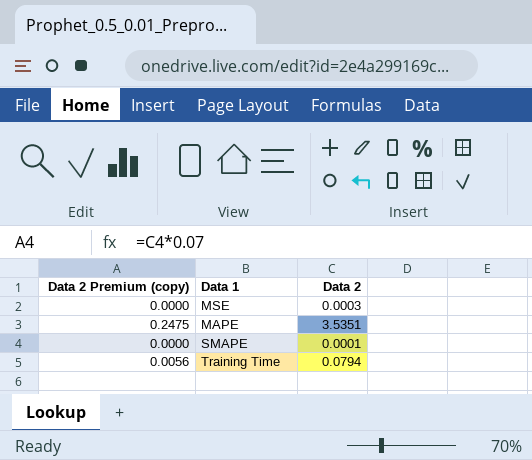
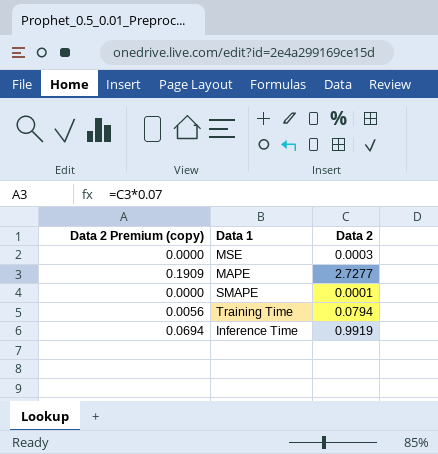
MAPE | Data 2 Premium (copy): 0.2475 -> 0.1909
MAPE | Data 2: 3.5351 -> 2.7277
row Inference Time: none -> 0.0694 | 0.9919

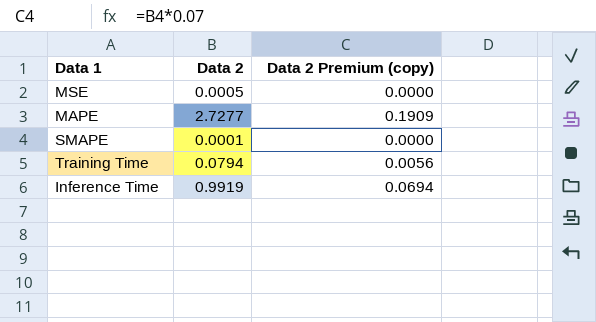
column Data 2 Premium (copy) | position: 1 -> 3
MSE | Data 2: 0.0003 -> 0.0005

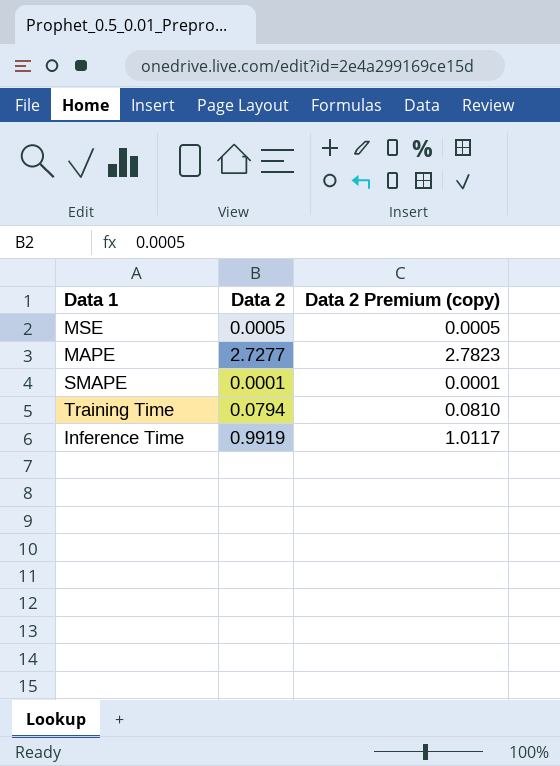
column Data 2 Premium (copy) | formula: [Data 2] * 0.07 -> [Data 2] * 1.02

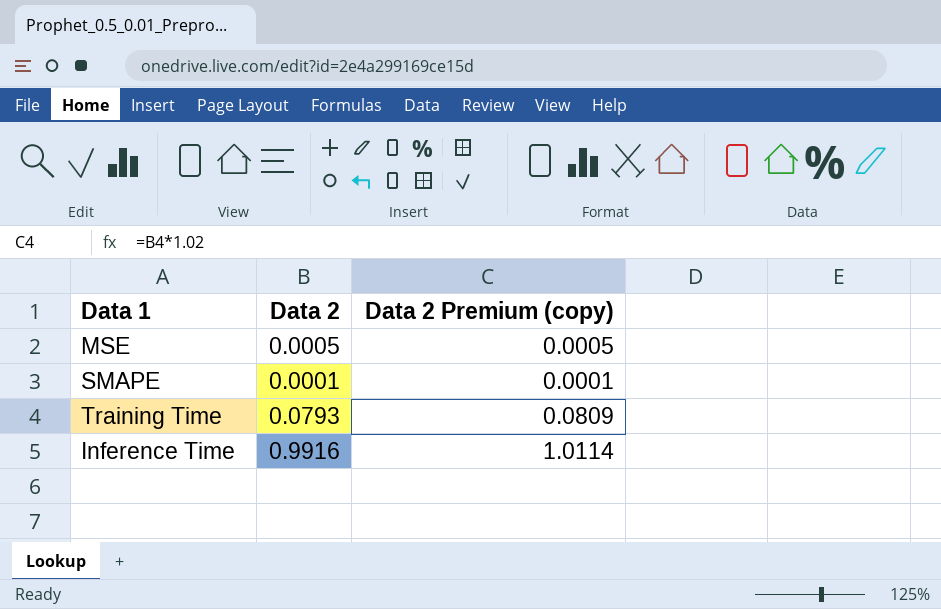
row MAPE: 2.7277 | 2.7823 -> none
Training Time | Data 2: 0.0794 -> 0.0793
Training Time | Data 2 Premium (copy): 0.0810 -> 0.0809
Inference Time | Data 2: 0.9919 -> 0.9916
Inference Time | Data 2 Premium (copy): 1.0117 -> 1.0114

